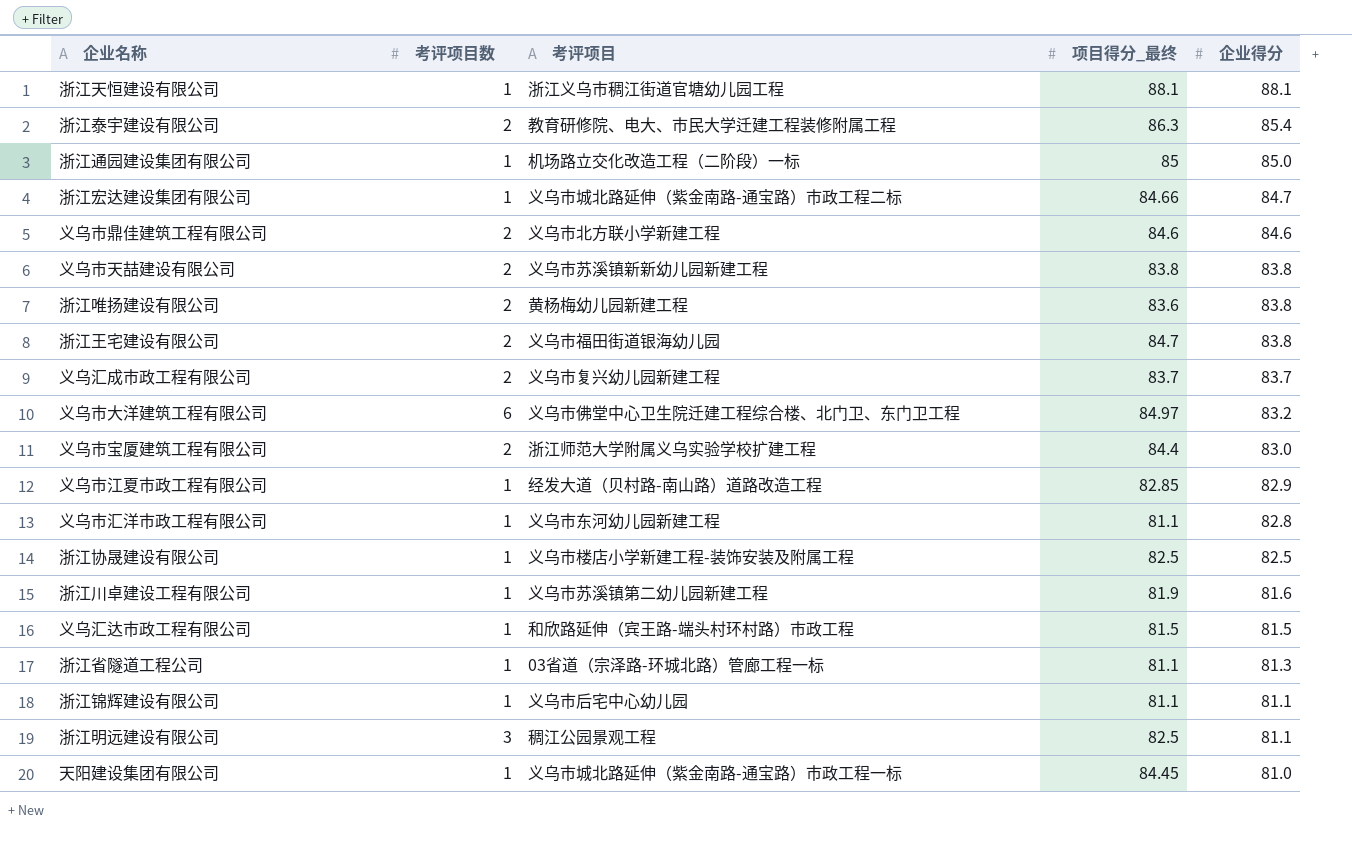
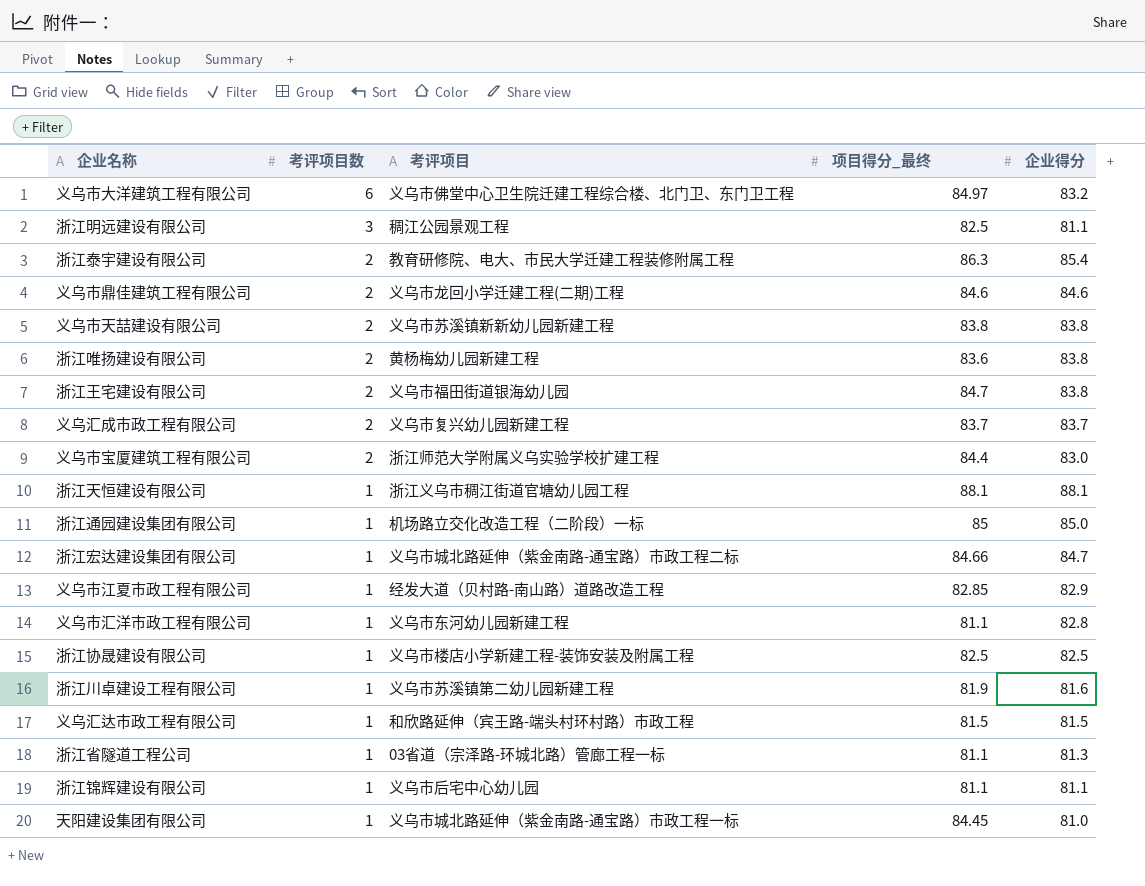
row order: 企业得分 descending -> 考评项目数 descending
义乌市鼎佳建筑工程有限公司 | 考评项目: 义乌市北方联小学新建工程 -> 义乌市龙回小学迁建工程(二期)工程

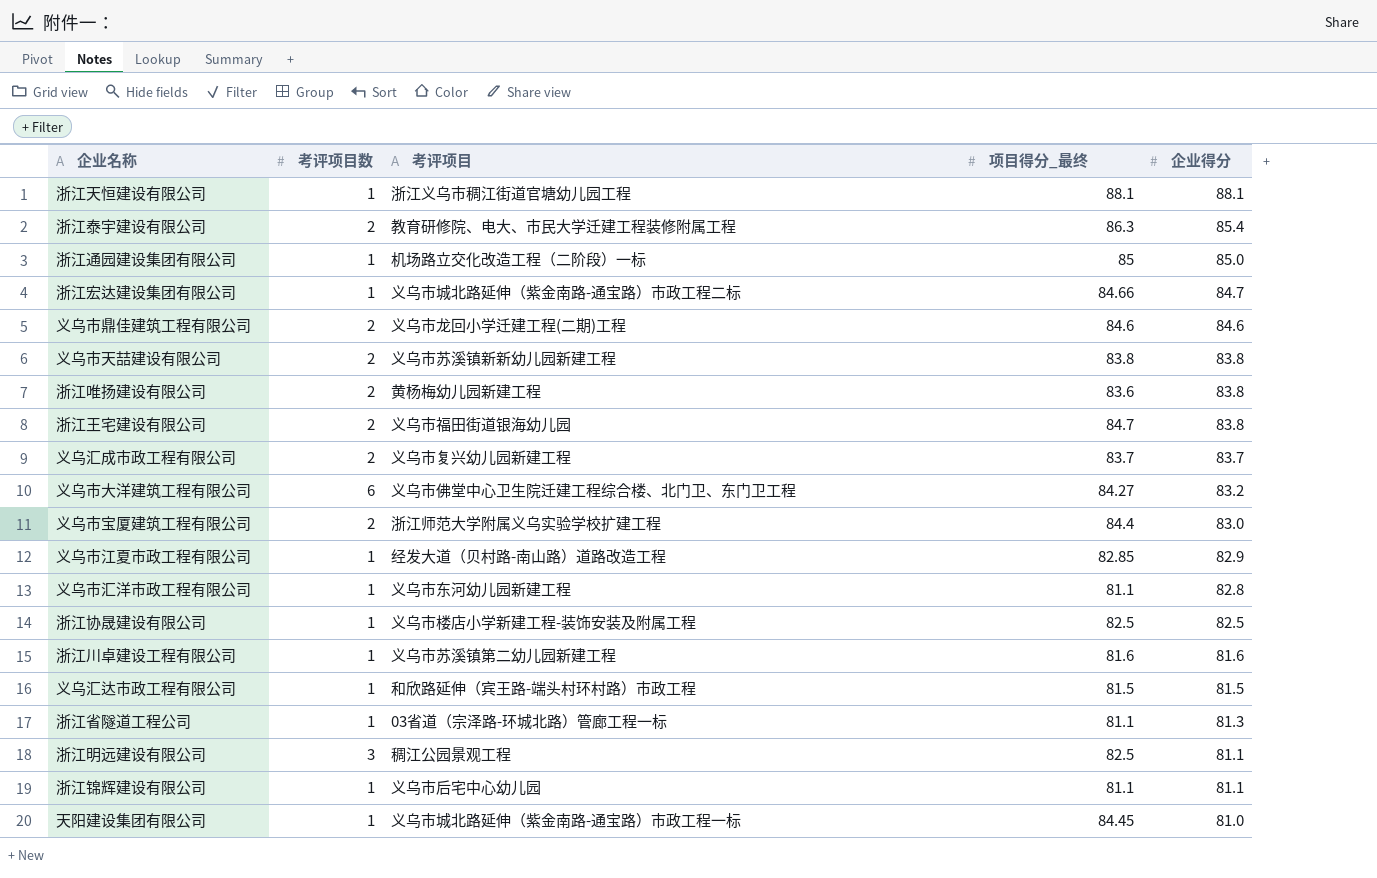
row order: 考评项目数 descending -> 企业得分 descending
义乌市大洋建筑工程有限公司 | 项目得分_最终: 84.97 -> 84.27
浙江川卓建设工程有限公司 | 项目得分_最终: 81.9 -> 81.6

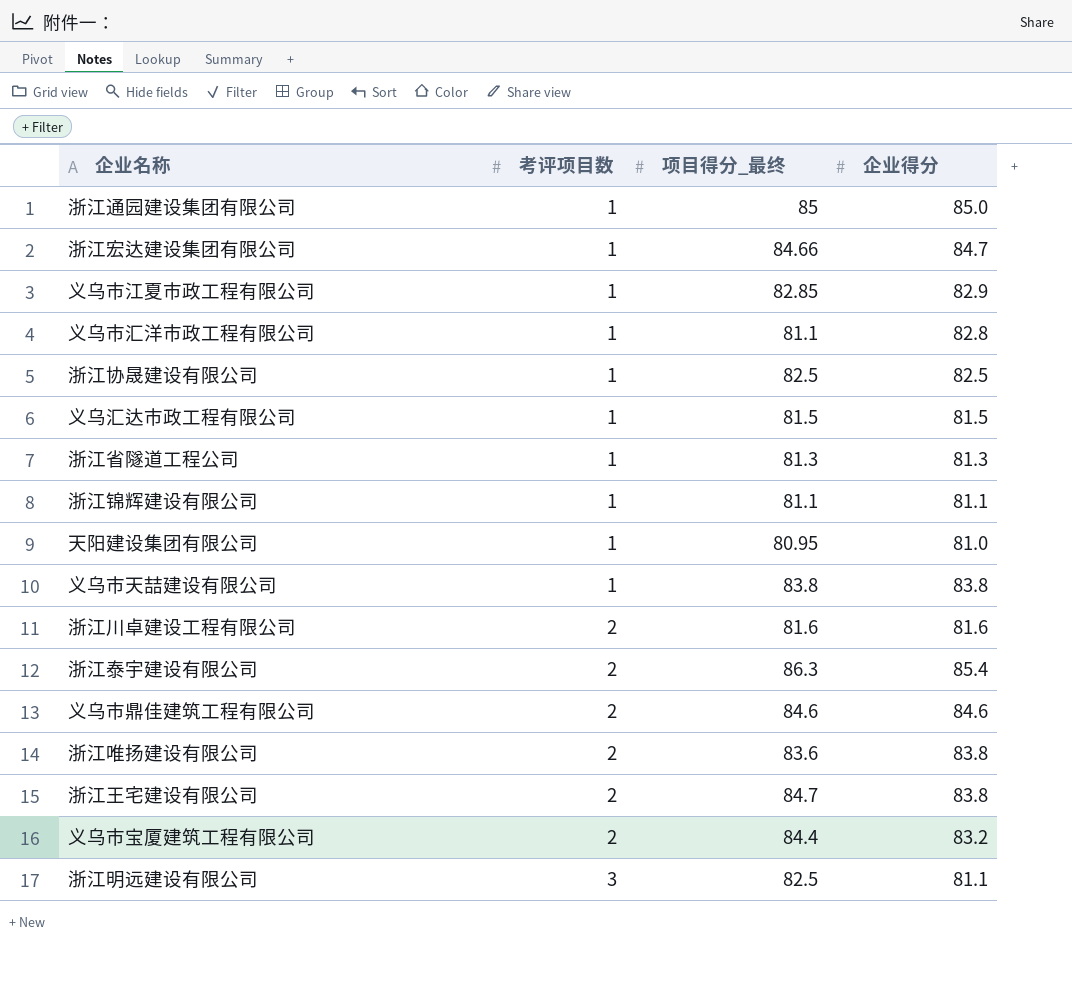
row order: 企业得分 descending -> 考评项目数 ascending
column 考评项目 | position: 3 -> none
row 浙江天恒建设有限公司: 1 | 浙江义乌市稠江街道官塘幼儿园工程 | 88.1 | 88.1 -> none
row 义乌汇成市政工程有限公司: 2 | 义乌市复兴幼儿园新建工程 | 83.7 | 83.7 -> none
row 义乌市大洋建筑工程有限公司: 6 | 义乌市佛堂中心卫生院迁建工程综合楼、北门卫、东门卫工程 | 84.27 | 83.2 -> none
浙江省隧道工程公司 | 项目得分_最终: 81.1 -> 81.3
天阳建设集团有限公司 | 项目得分_最终: 84.45 -> 80.95
义乌市天喆建设有限公司 | 考评项目数: 2 -> 1
浙江川卓建设工程有限公司 | 考评项目数: 1 -> 2
义乌市宝厦建筑工程有限公司 | 企业得分: 83.0 -> 83.2

